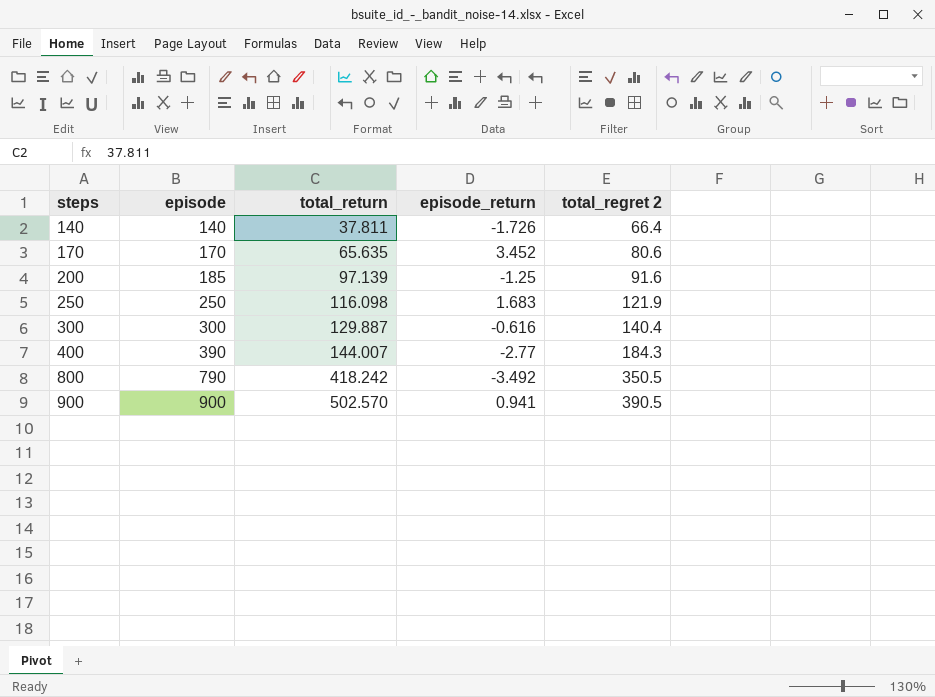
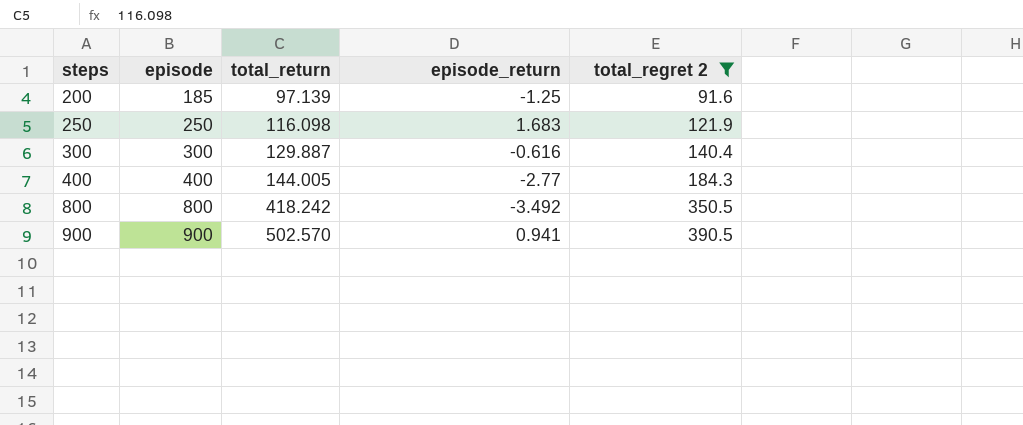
filter: none -> total_regret 2 >= 91.6
400 | episode: 390 -> 400
400 | total_return: 144.007 -> 144.005
800 | episode: 790 -> 800

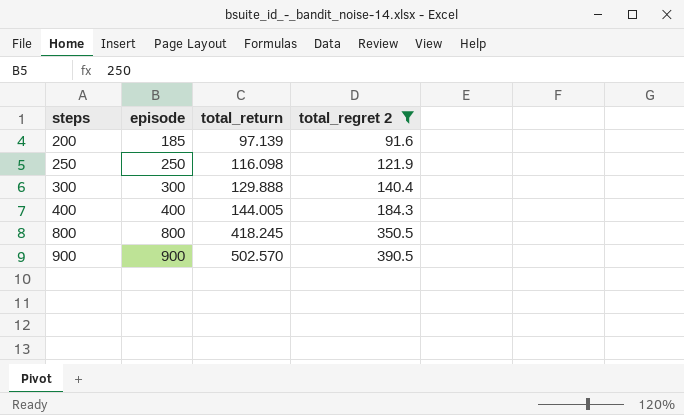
column episode_return | position: 4 -> none
300 | total_return: 129.887 -> 129.888
800 | total_return: 418.242 -> 418.245

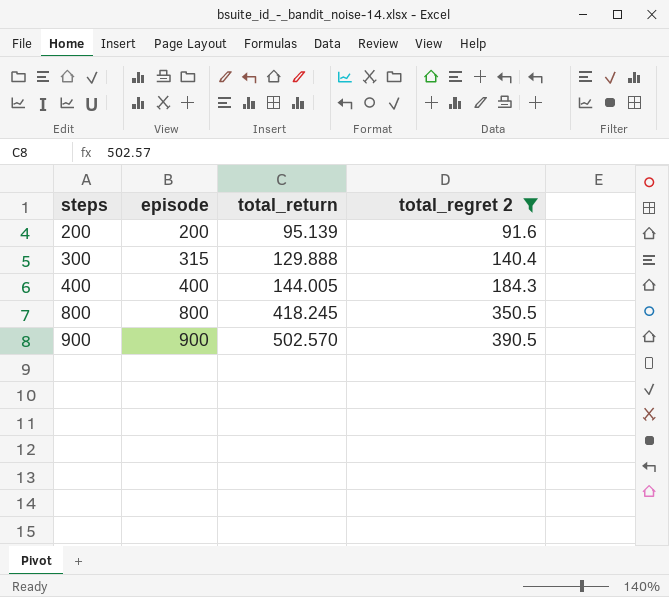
row 250: 250 | 116.098 | 121.9 -> none
200 | episode: 185 -> 200
200 | total_return: 97.139 -> 95.139
300 | episode: 300 -> 315

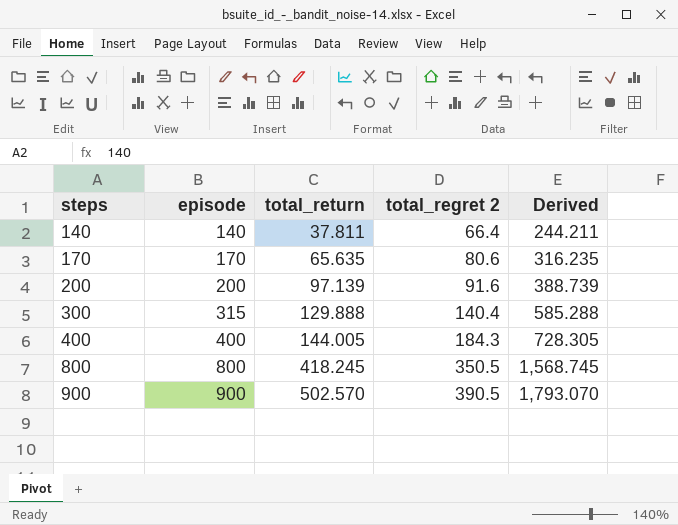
filter: total_regret 2 >= 91.6 -> none
column Derived | formula: none -> [episode] + [total_return] + [total_regret 2]
200 | total_return: 95.139 -> 97.139

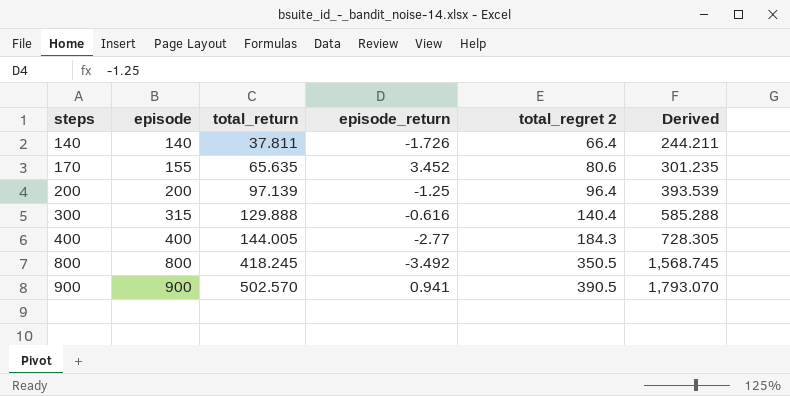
column episode_return | position: none -> 4
170 | episode: 170 -> 155
170 | Derived: 316.235 -> 301.235
200 | total_regret 2: 91.6 -> 96.4
200 | Derived: 388.739 -> 393.539

